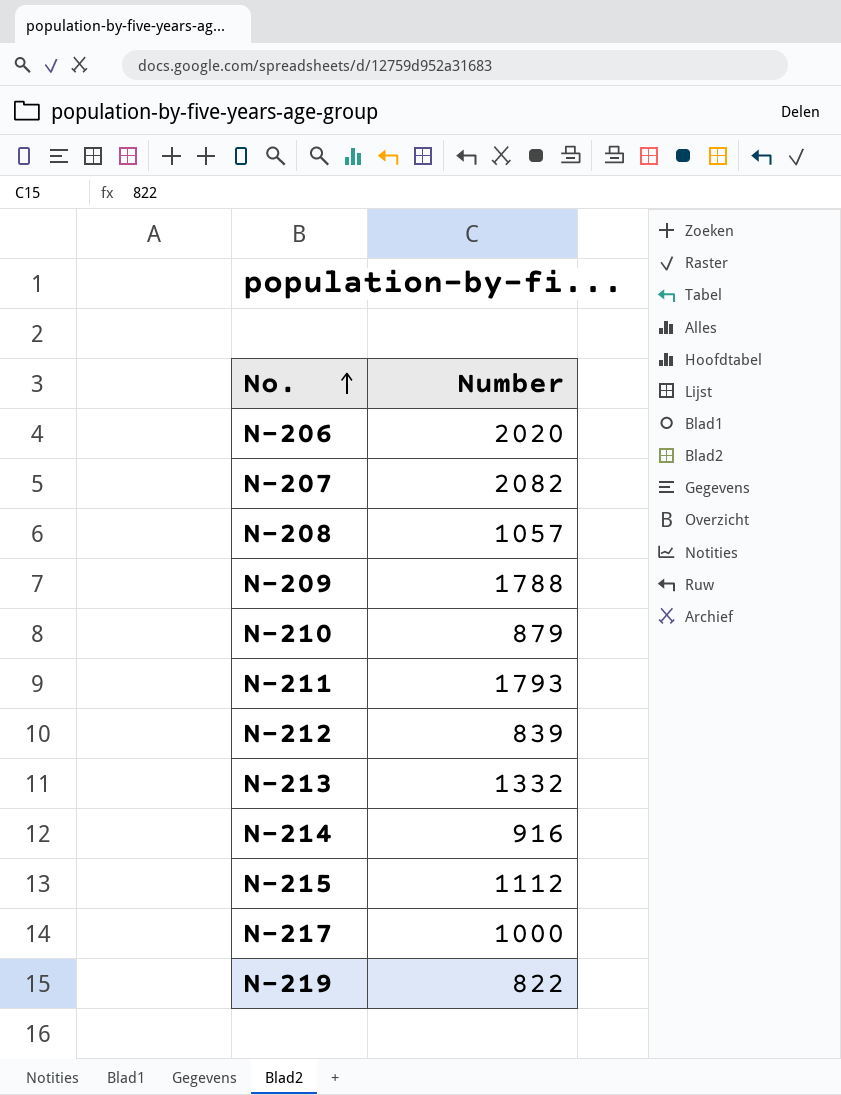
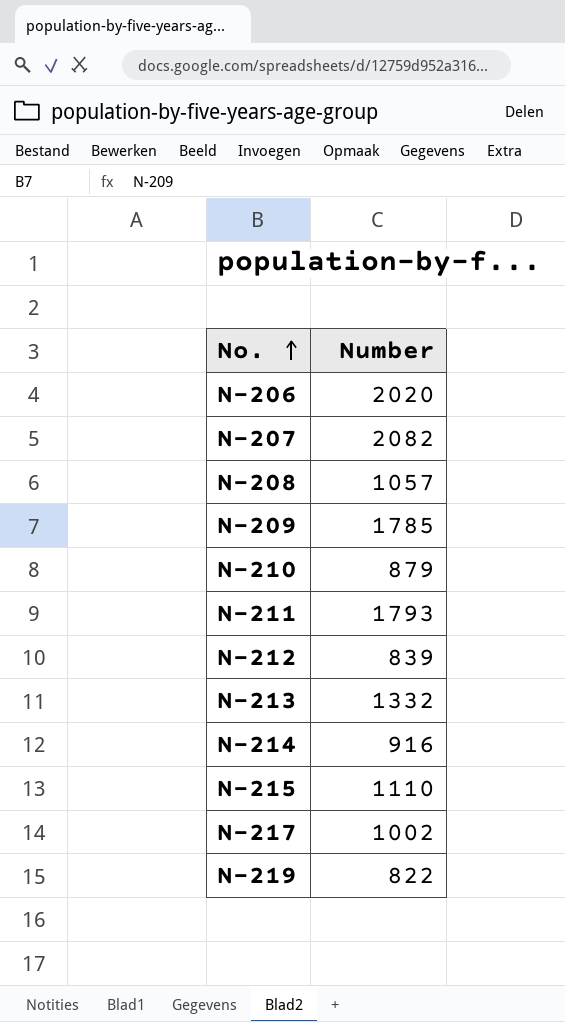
N-209 | Number: 1788 -> 1785
N-215 | Number: 1112 -> 1110
N-217 | Number: 1000 -> 1002

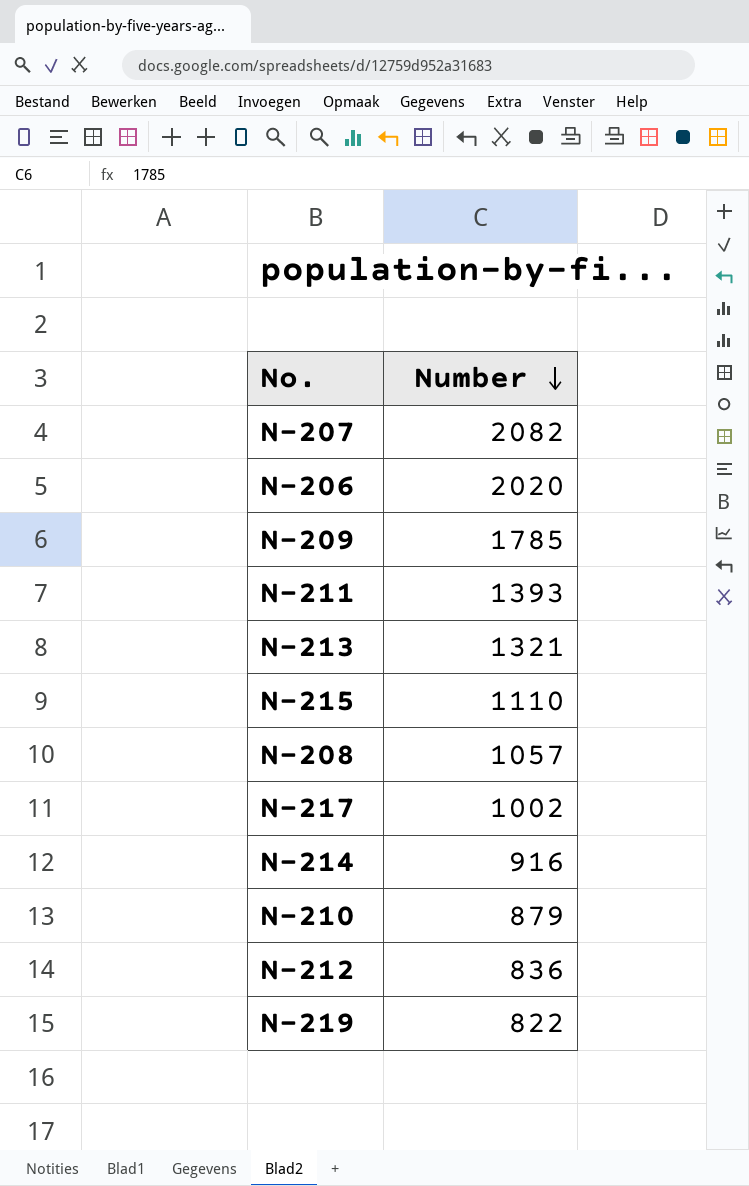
row order: No. ascending -> Number descending
N-211 | Number: 1793 -> 1393
N-213 | Number: 1332 -> 1321
N-212 | Number: 839 -> 836

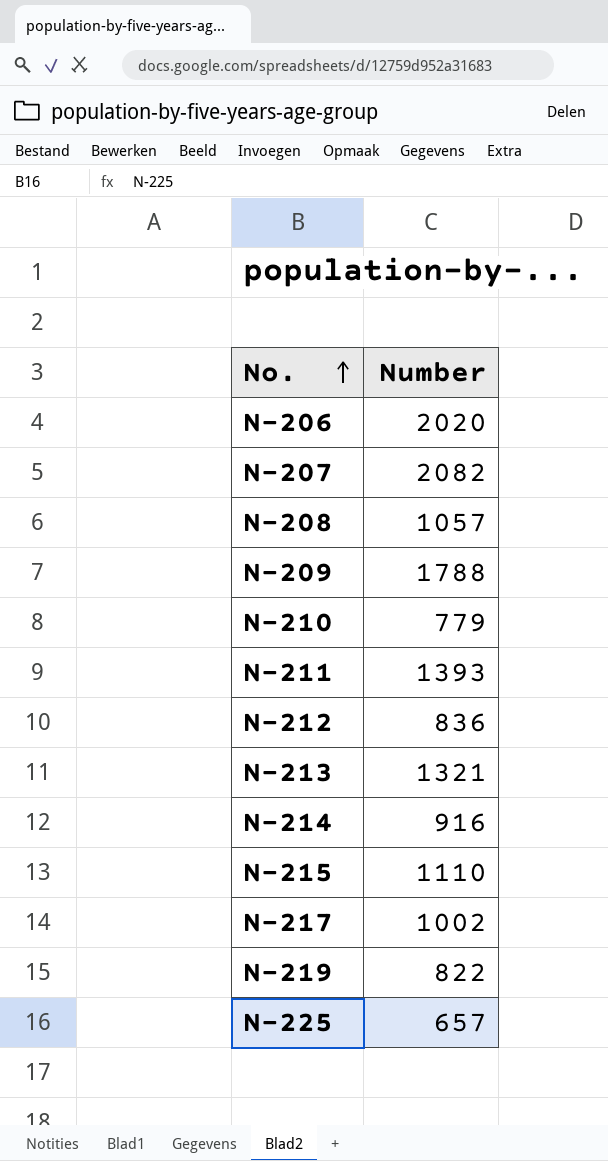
row order: Number descending -> No. ascending
N-209 | Number: 1785 -> 1788
N-210 | Number: 879 -> 779
row N-225: none -> 657

